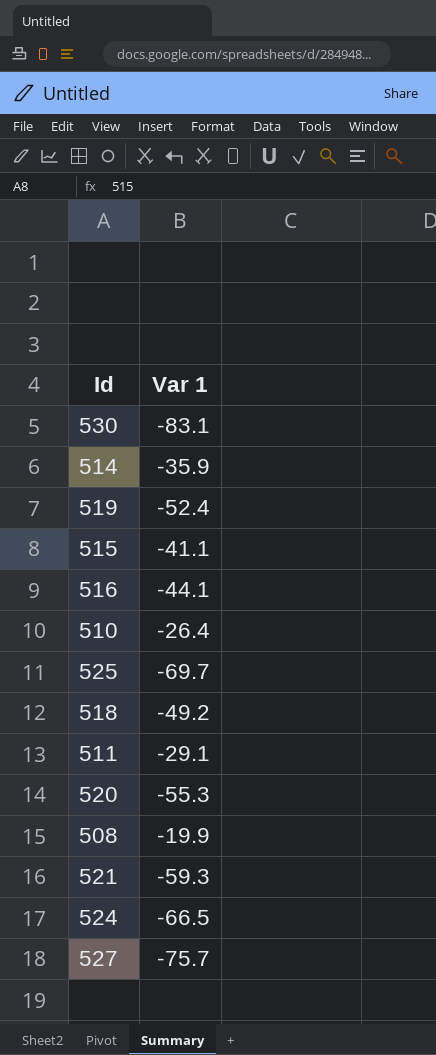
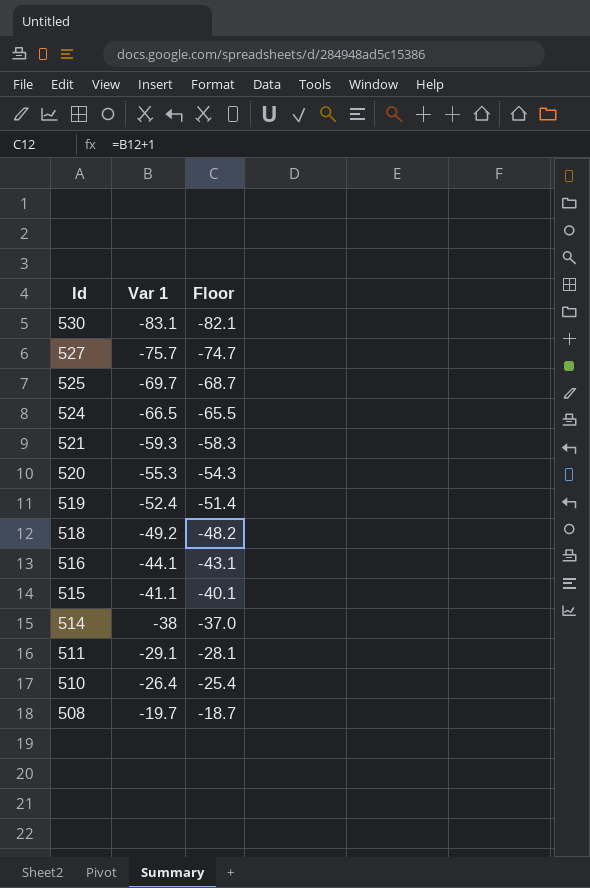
row order: none -> Id descending
column Floor | formula: none -> [Var 1] + 1
514 | Var 1: -35.9 -> -38
508 | Var 1: -19.9 -> -19.7

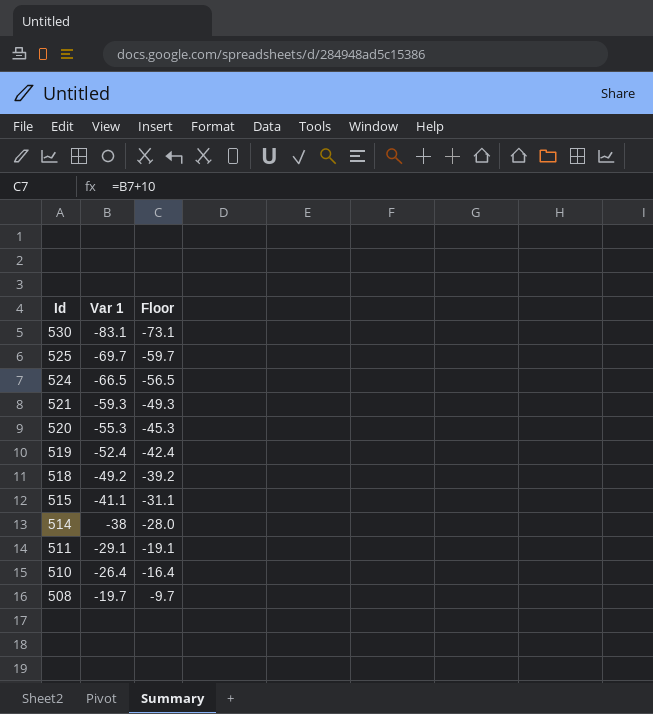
column Floor | formula: [Var 1] + 1 -> [Var 1] + 10
row 527: -75.7 | -74.7 -> none
row 516: -44.1 | -43.1 -> none

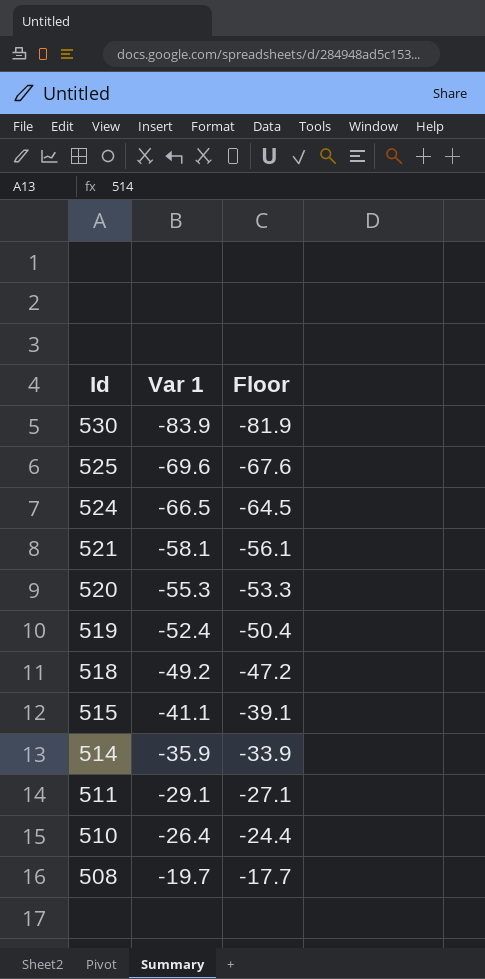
column Floor | formula: [Var 1] + 10 -> [Var 1] + 2
530 | Var 1: -83.1 -> -83.9
525 | Var 1: -69.7 -> -69.6
521 | Var 1: -59.3 -> -58.1
514 | Var 1: -38 -> -35.9

